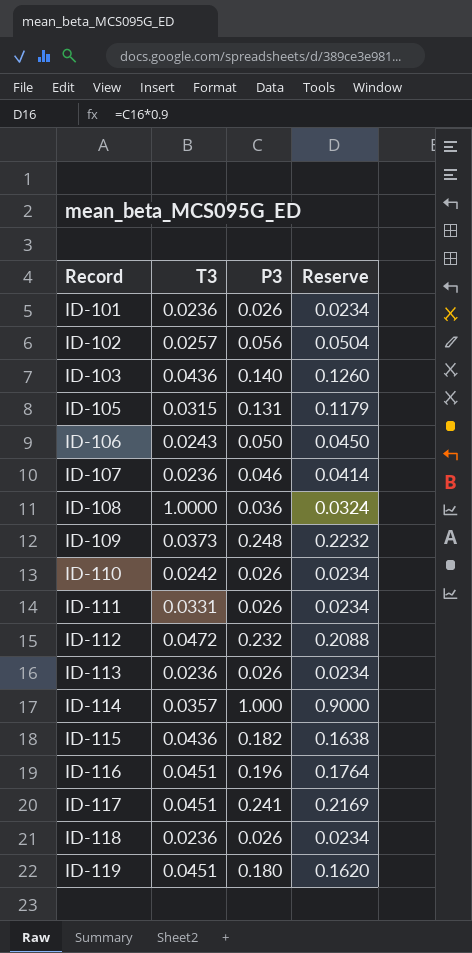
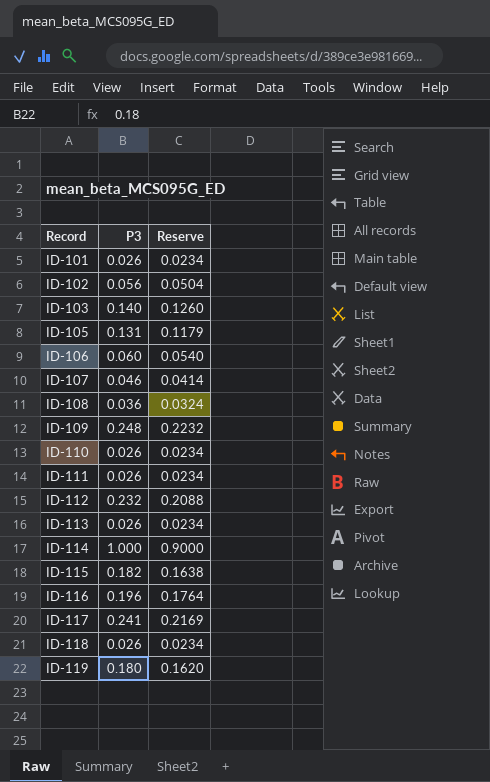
column T3 | position: 2 -> none
ID-106 | P3: 0.050 -> 0.060
ID-106 | Reserve: 0.0450 -> 0.0540

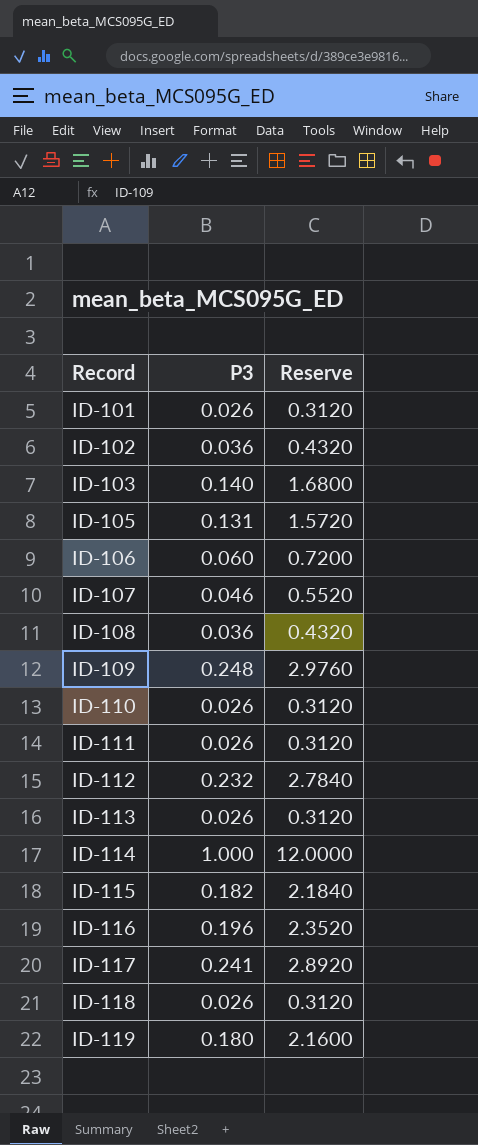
column Reserve | formula: [P3] * 0.9 -> [P3] * 12
ID-102 | P3: 0.056 -> 0.036

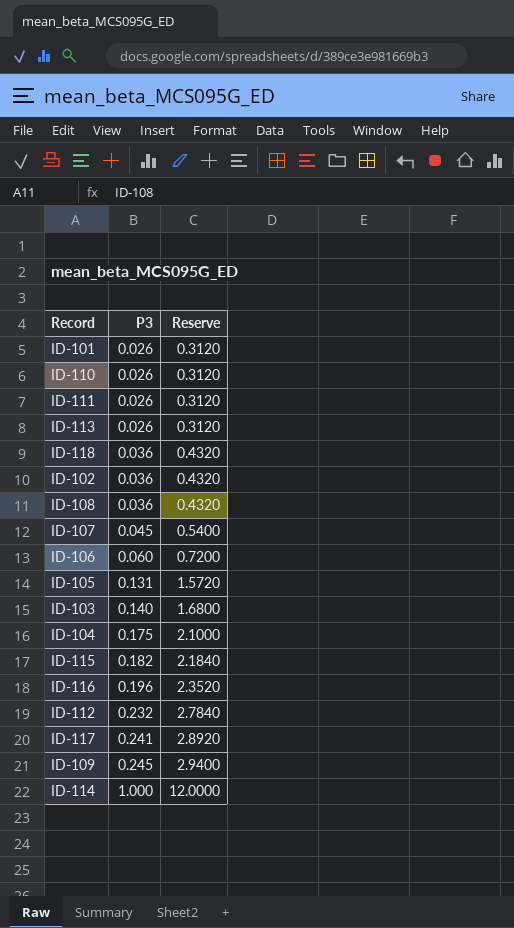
row order: Record ascending -> P3 ascending
row ID-119: 0.180 | 2.1600 -> none
ID-118 | P3: 0.026 -> 0.036
ID-118 | Reserve: 0.3120 -> 0.4320
ID-107 | P3: 0.046 -> 0.045
ID-107 | Reserve: 0.5520 -> 0.5400
row ID-104: none -> 0.175 | 2.1000
ID-109 | P3: 0.248 -> 0.245
ID-109 | Reserve: 2.9760 -> 2.9400

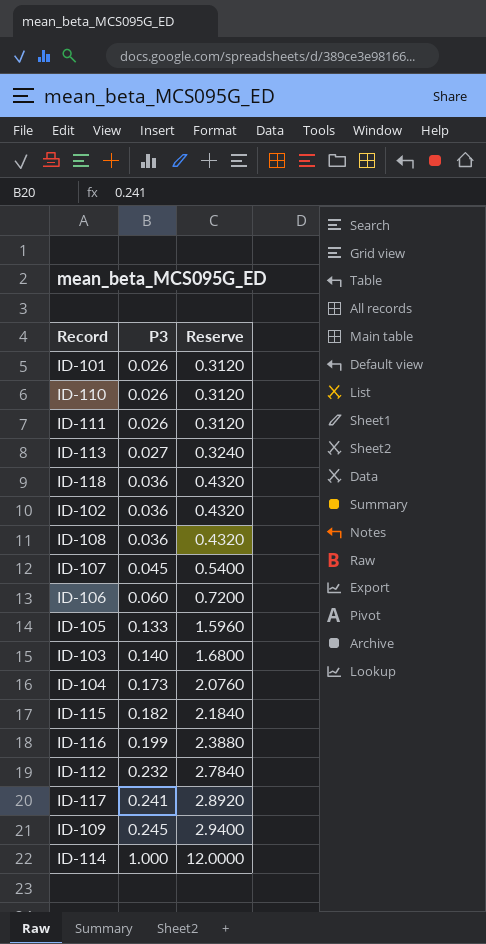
ID-113 | P3: 0.026 -> 0.027
ID-113 | Reserve: 0.3120 -> 0.3240
ID-105 | P3: 0.131 -> 0.133
ID-105 | Reserve: 1.5720 -> 1.5960
ID-104 | P3: 0.175 -> 0.173
ID-104 | Reserve: 2.1000 -> 2.0760
ID-116 | P3: 0.196 -> 0.199
ID-116 | Reserve: 2.3520 -> 2.3880

